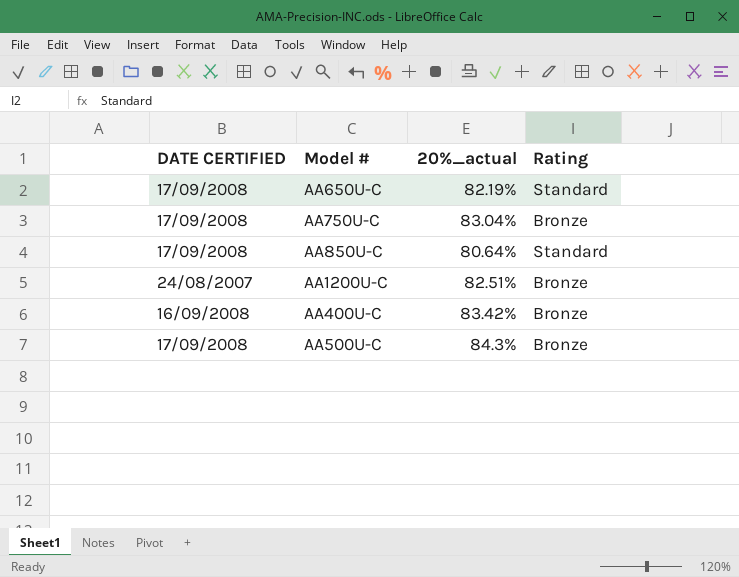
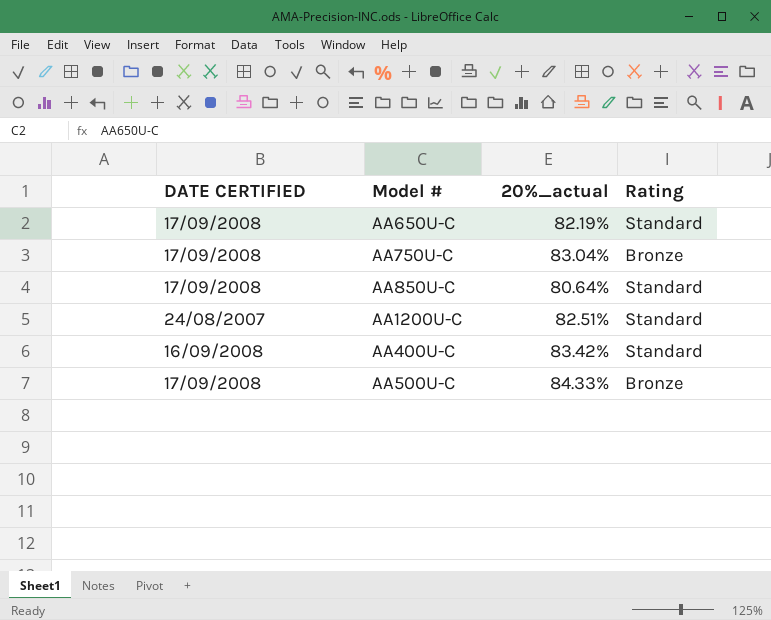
AA1200U-C | Rating: Bronze -> Standard
AA400U-C | Rating: Bronze -> Standard
AA500U-C | 20%_actual: 84.3% -> 84.33%

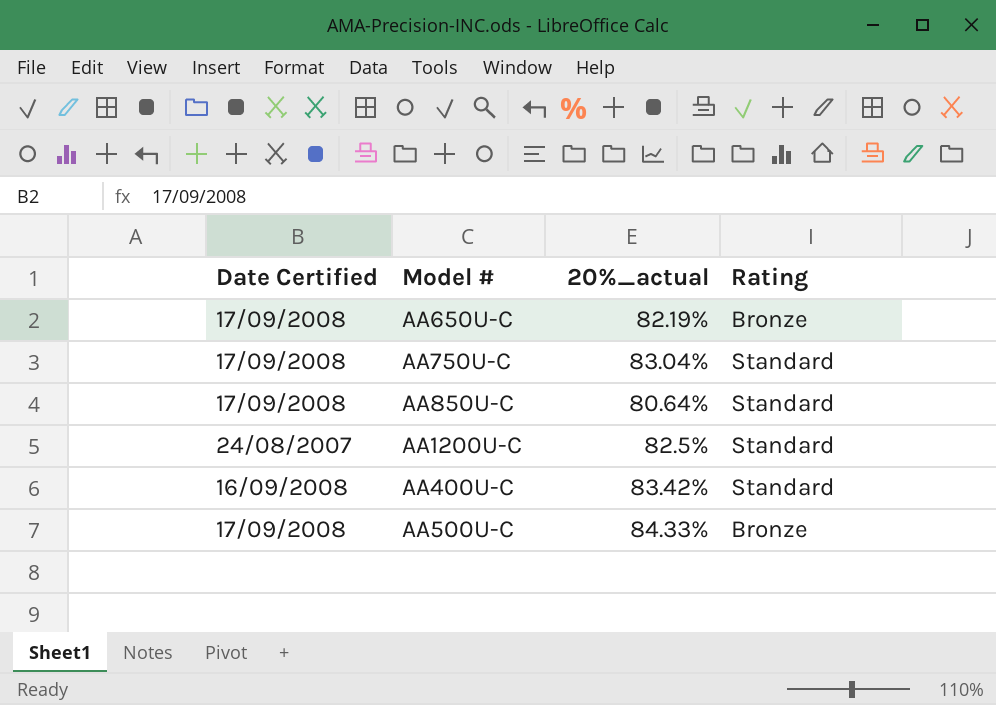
column name: DATE CERTIFIED -> Date Certified
AA650U-C | Rating: Standard -> Bronze
AA750U-C | Rating: Bronze -> Standard
AA1200U-C | 20%_actual: 82.51% -> 82.5%

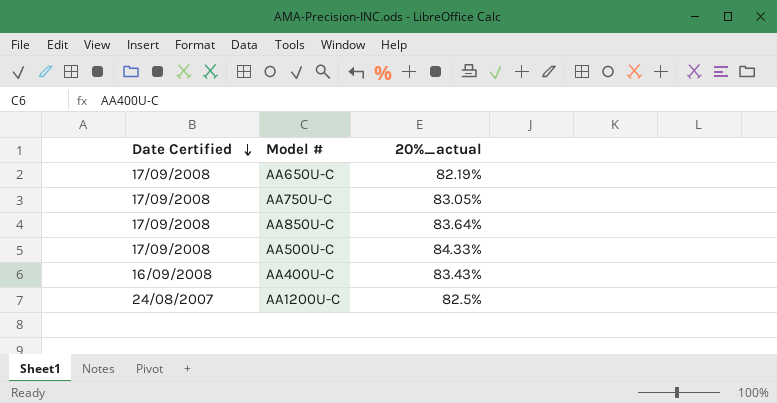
row order: none -> Date Certified descending
column Rating | position: 4 -> none
AA750U-C | 20%_actual: 83.04% -> 83.05%
AA850U-C | 20%_actual: 80.64% -> 83.64%
AA400U-C | 20%_actual: 83.42% -> 83.43%

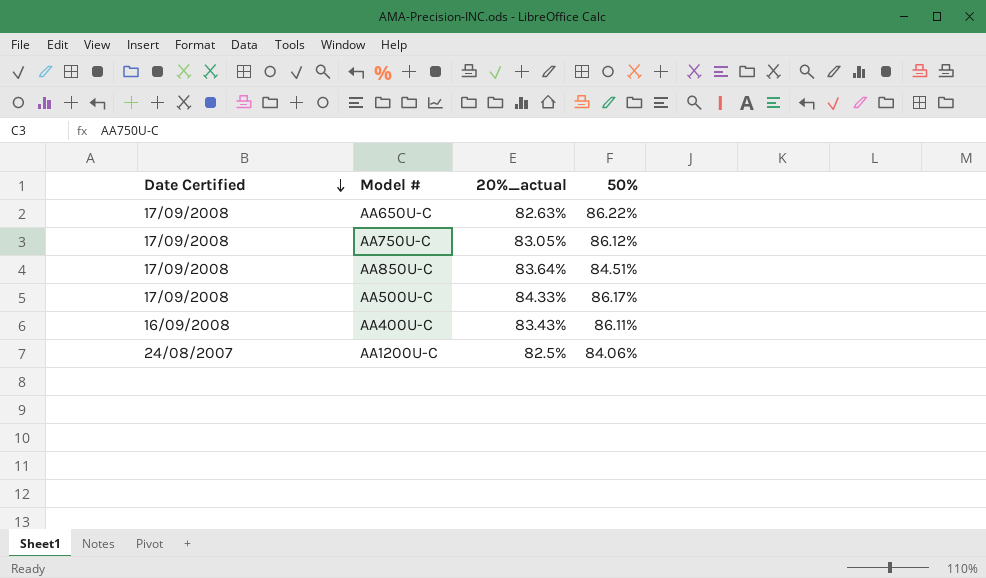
column 50% | position: none -> 4
AA650U-C | 20%_actual: 82.19% -> 82.63%

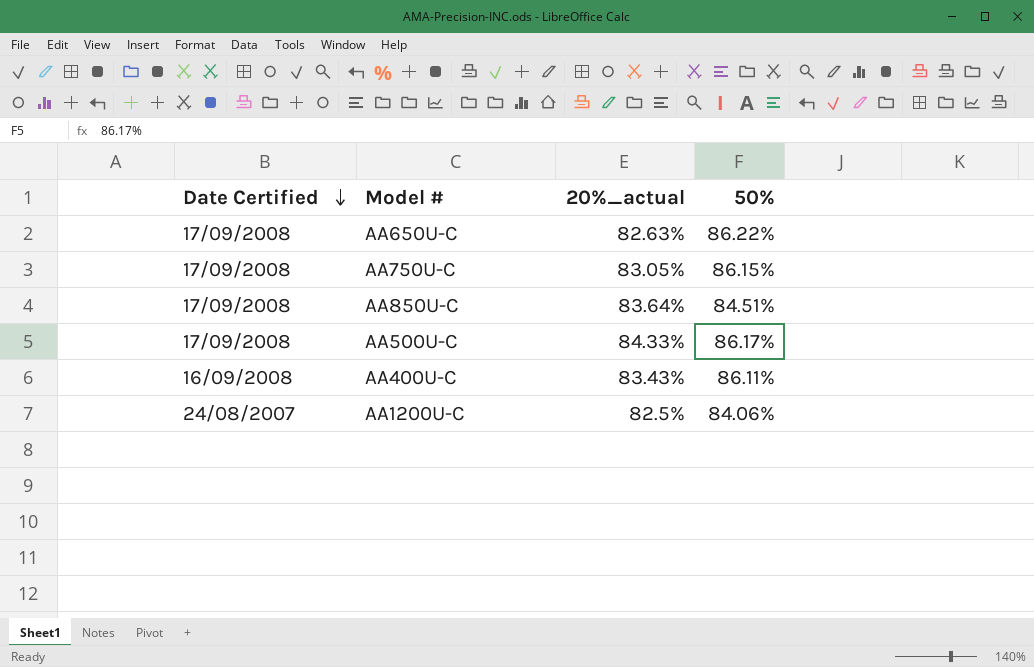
AA750U-C | 50%: 86.12% -> 86.15%

